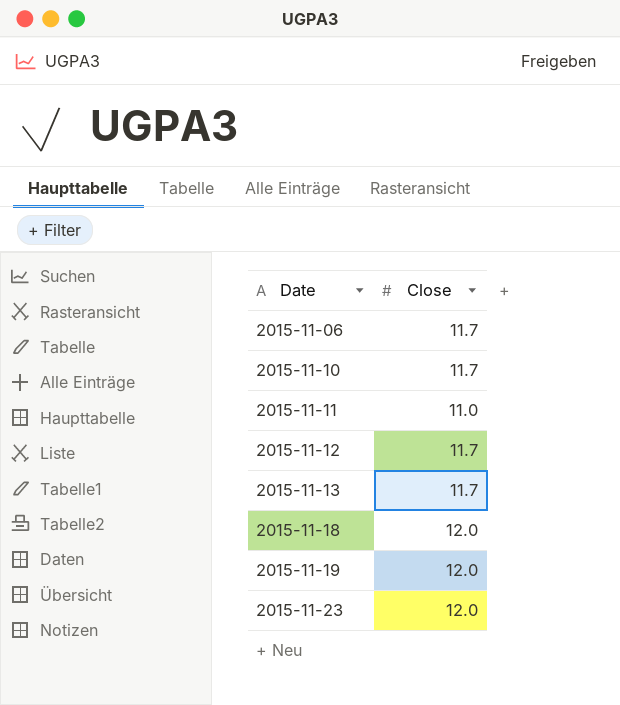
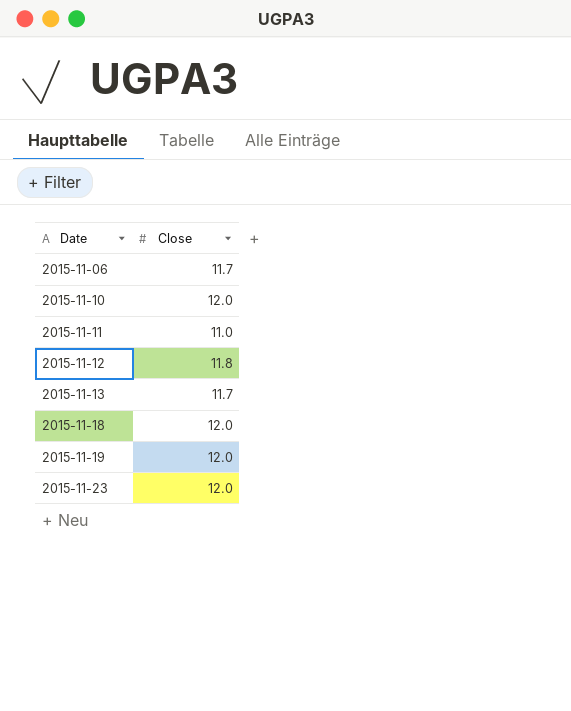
2015-11-10 | Close: 11.7 -> 12.0
2015-11-12 | Close: 11.7 -> 11.8

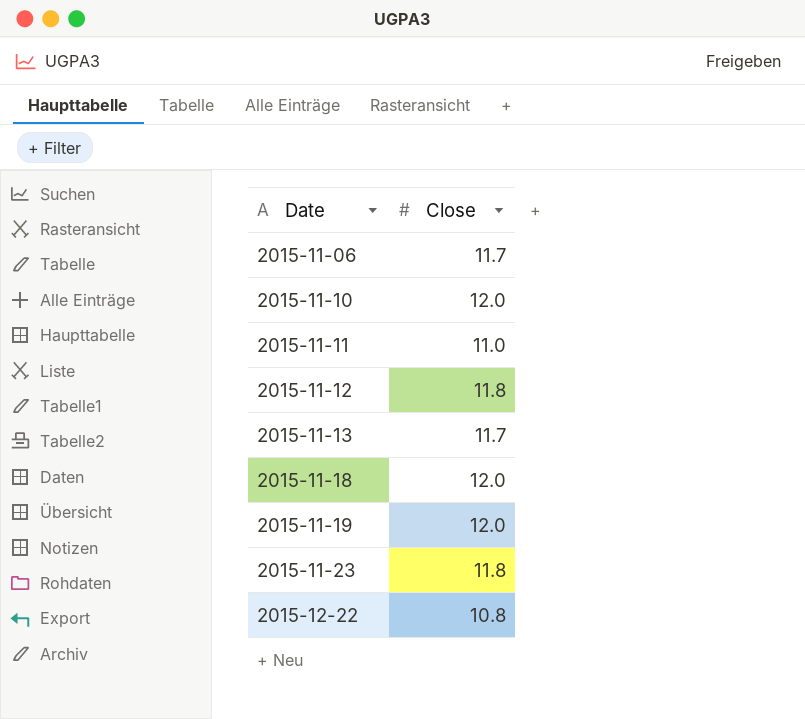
2015-11-23 | Close: 12.0 -> 11.8
row 2015-12-22: none -> 10.8

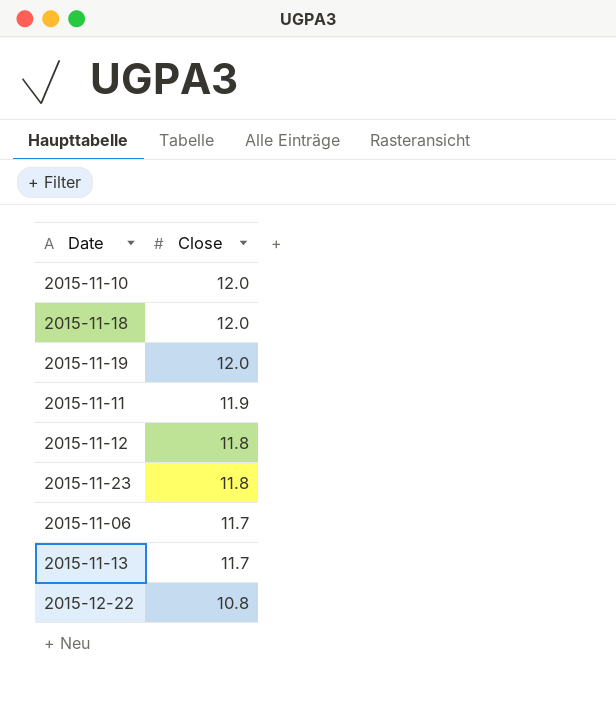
row order: Date ascending -> Close descending
2015-11-11 | Close: 11.0 -> 11.9

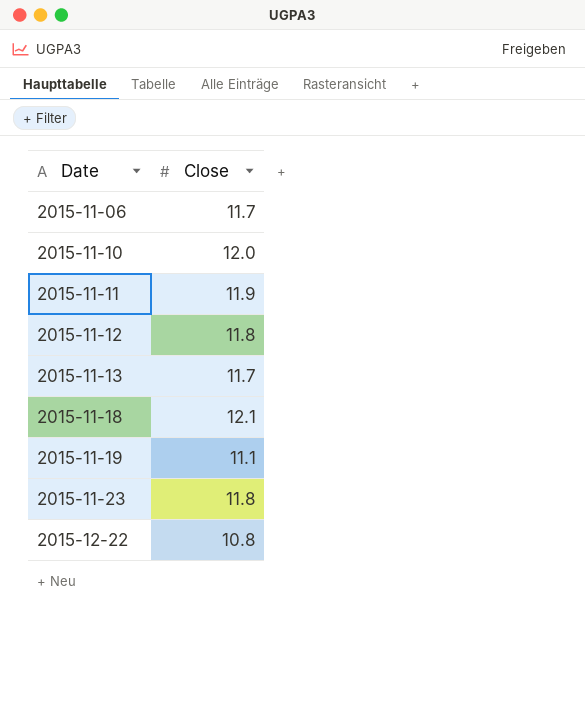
row order: Close descending -> Date ascending
2015-11-18 | Close: 12.0 -> 12.1
2015-11-19 | Close: 12.0 -> 11.1

